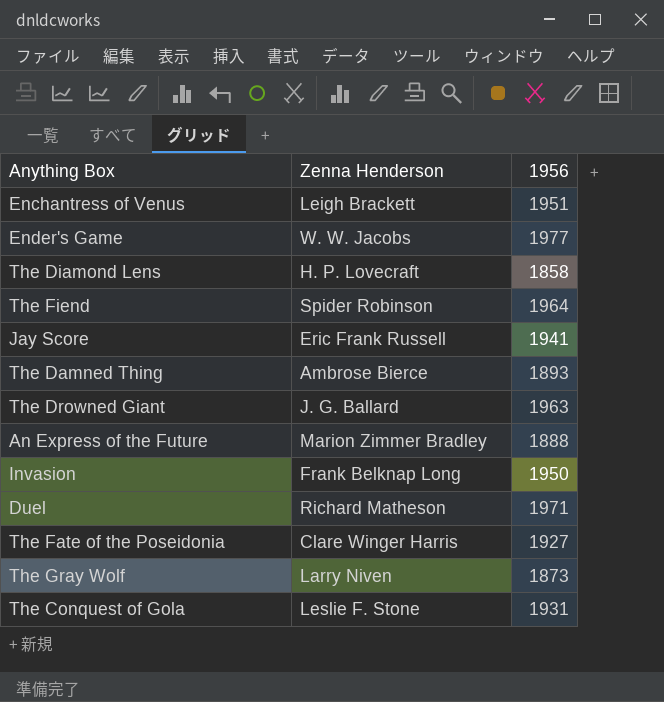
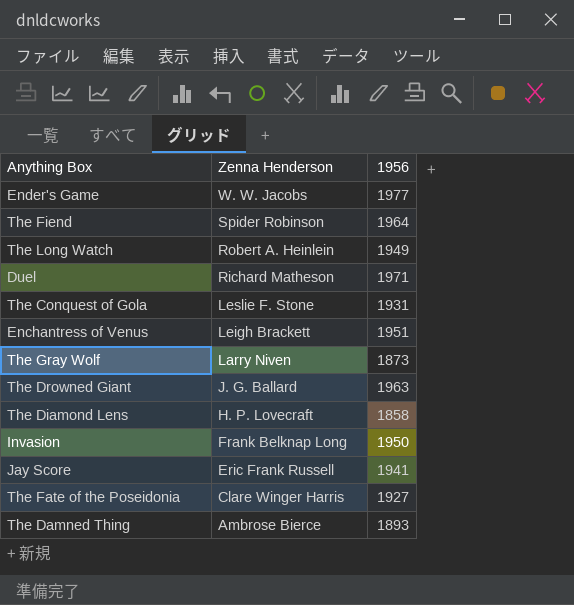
row order: none -> Zenna Henderson descending
row An Express of the Future: Marion Zimmer Bradley | 1888 -> none
row The Long Watch: none -> Robert A. Heinlein | 1949

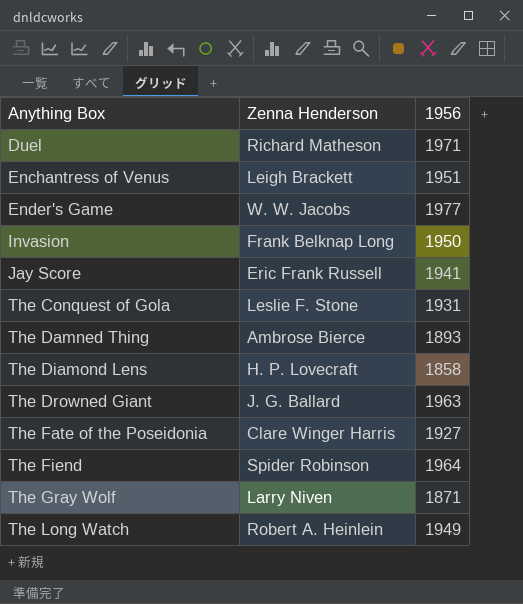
row order: Zenna Henderson descending -> Anything Box ascending
The Gray Wolf | 1956: 1873 -> 1871

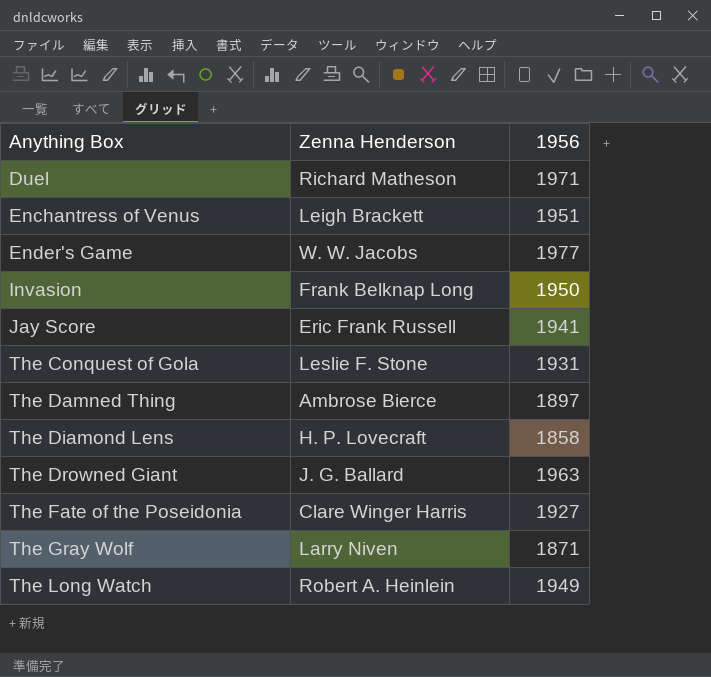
row The Fiend: Spider Robinson | 1964 -> none
The Damned Thing | 1956: 1893 -> 1897

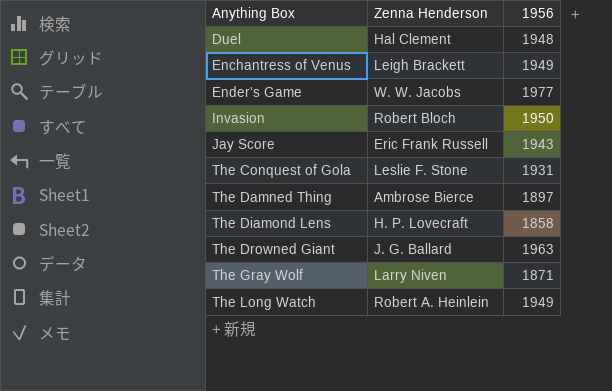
row The Fate of the Poseidonia: Clare Winger Harris | 1927 -> none
Duel | Zenna Henderson: Richard Matheson -> Hal Clement
Duel | 1956: 1971 -> 1948
Enchantress of Venus | 1956: 1951 -> 1949
Invasion | Zenna Henderson: Frank Belknap Long -> Robert Bloch
Jay Score | 1956: 1941 -> 1943

